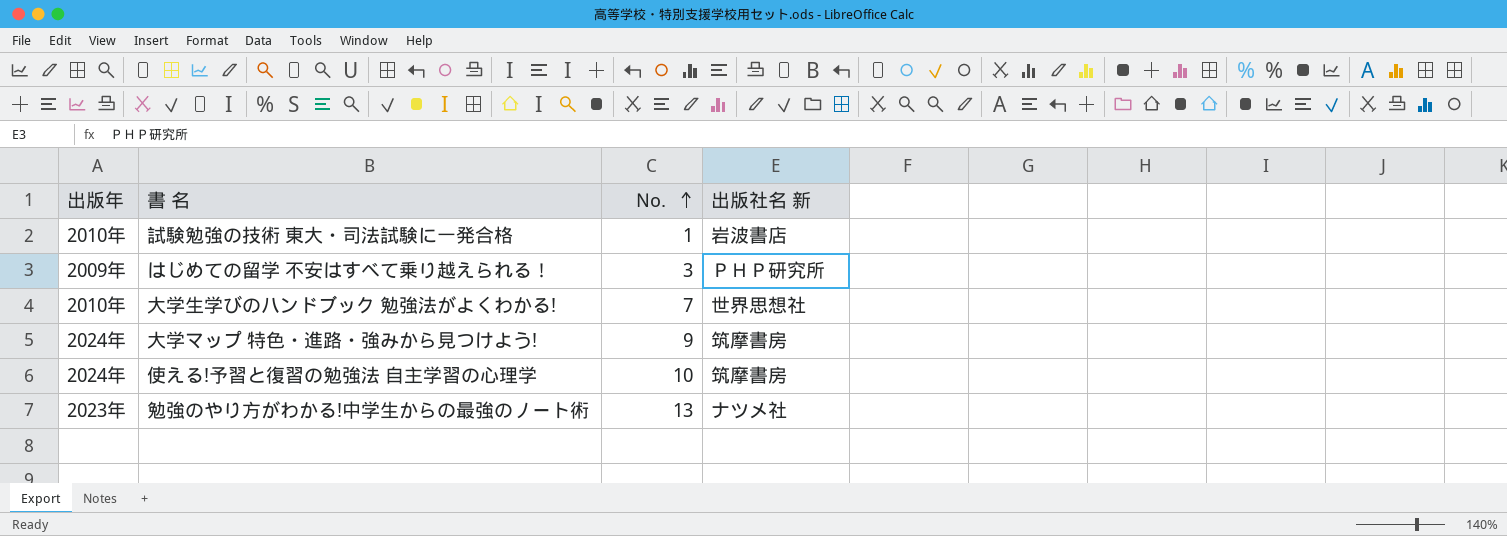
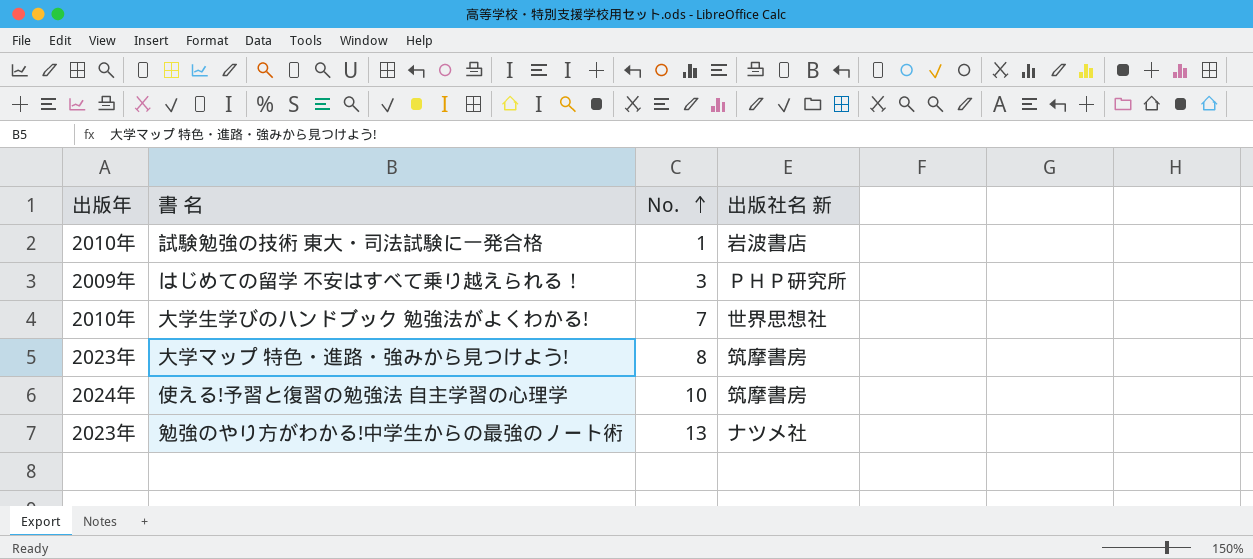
大学マップ 特色・進路・強みから見つけよう! | 出版年: 2024年 -> 2023年
大学マップ 特色・進路・強みから見つけよう! | No.: 9 -> 8

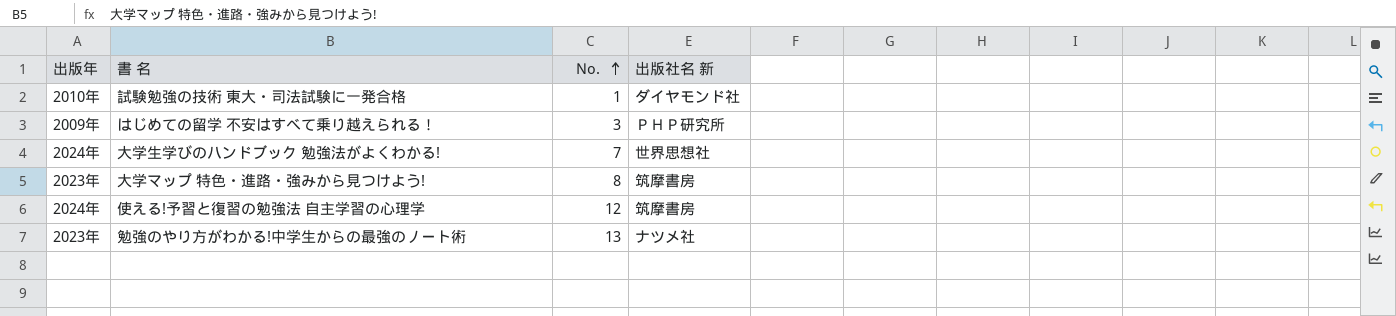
試験勉強の技術 東大・司法試験に一発合格 | 出版社名 新: 岩波書店 -> ダイヤモンド社
大学生学びのハンドブック 勉強法がよくわかる! | 出版年: 2010年 -> 2024年
使える!予習と復習の勉強法 自主学習の心理学 | No.: 10 -> 12

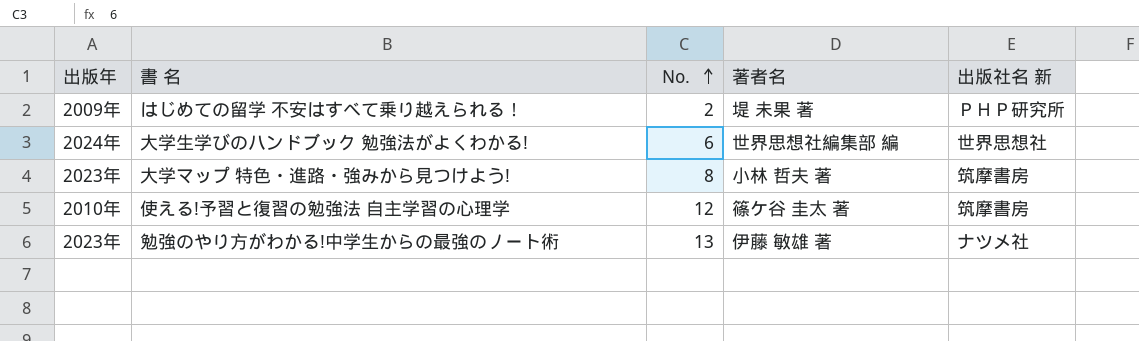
column 著者名 | position: none -> 4
row 試験勉強の技術 東大・司法試験に一発合格: 2010年 | 1 | ダイヤモンド社 -> none
はじめての留学 不安はすべて乗り越えられる！ | No.: 3 -> 2
大学生学びのハンドブック 勉強法がよくわかる! | No.: 7 -> 6
使える!予習と復習の勉強法 自主学習の心理学 | 出版年: 2024年 -> 2010年

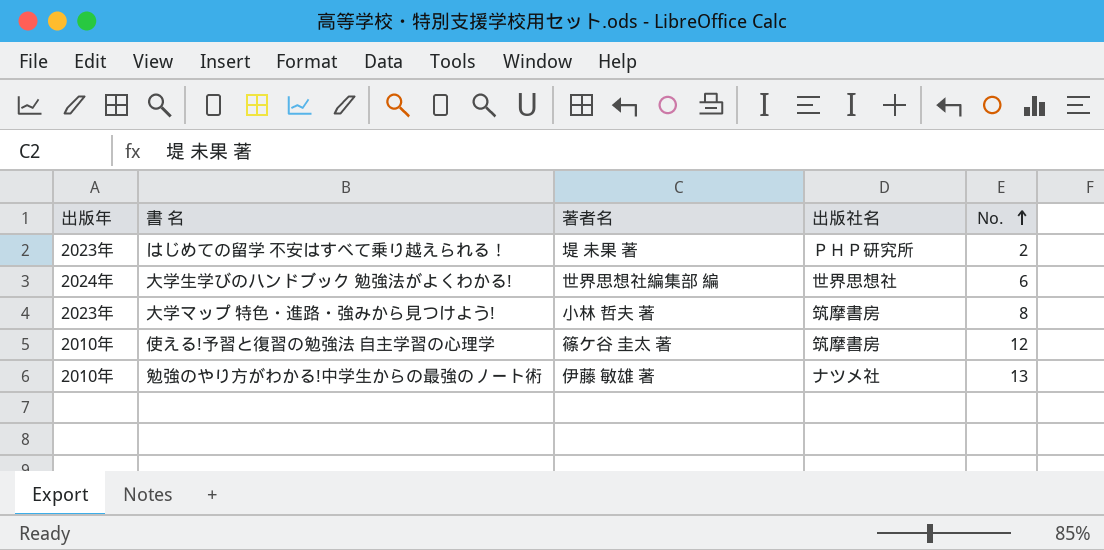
column name: 出版社名 新 -> 出版社名
column No. | position: 3 -> 5
はじめての留学 不安はすべて乗り越えられる！ | 出版年: 2009年 -> 2023年
勉強のやり方がわかる!中学生からの最強のノート術 | 出版年: 2023年 -> 2010年

